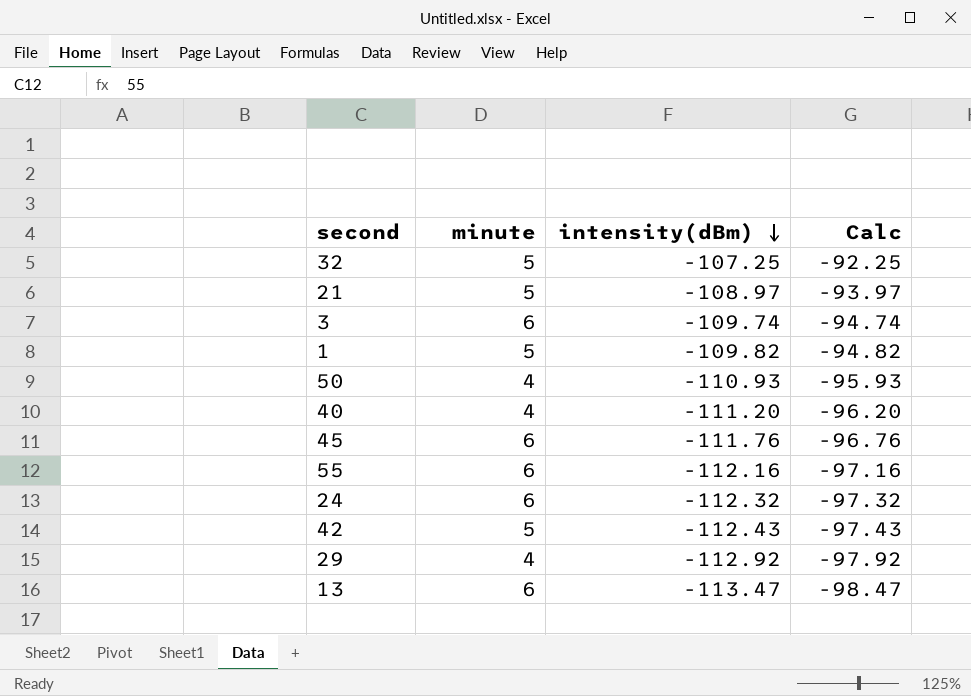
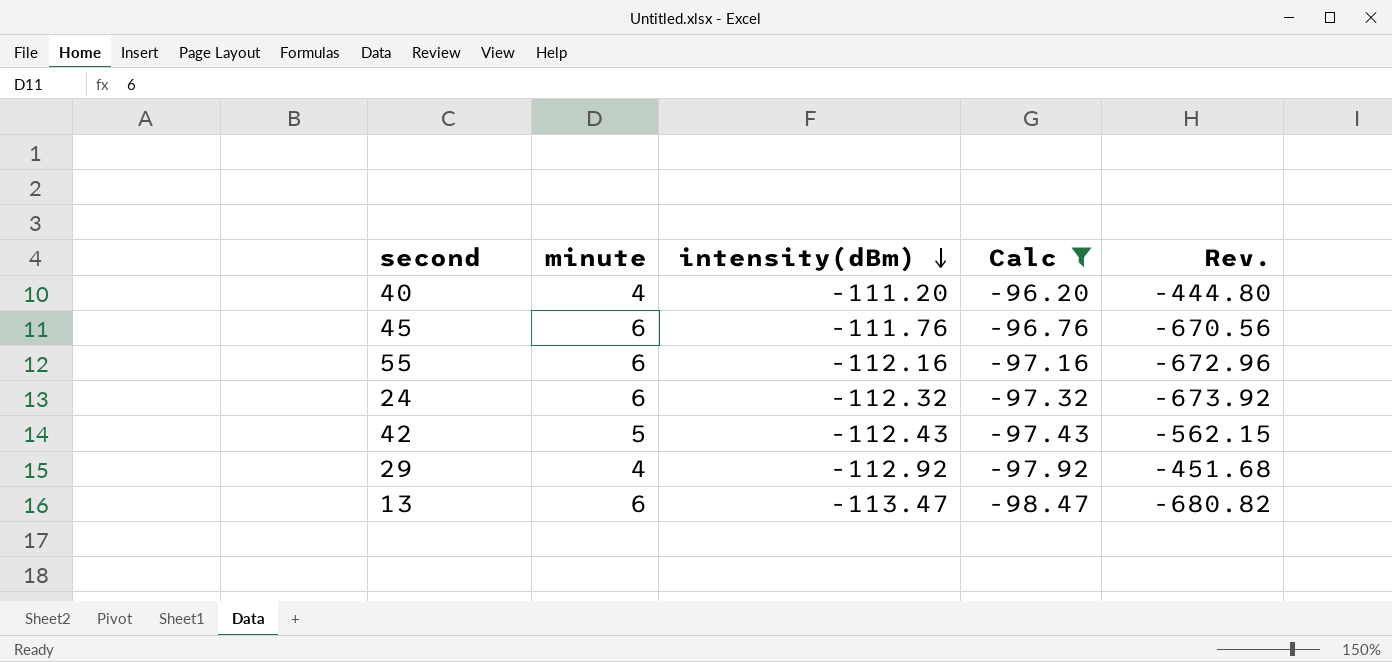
filter: none -> Calc <= -96.20
column Rev. | formula: none -> [minute] * [intensity(dBm)]

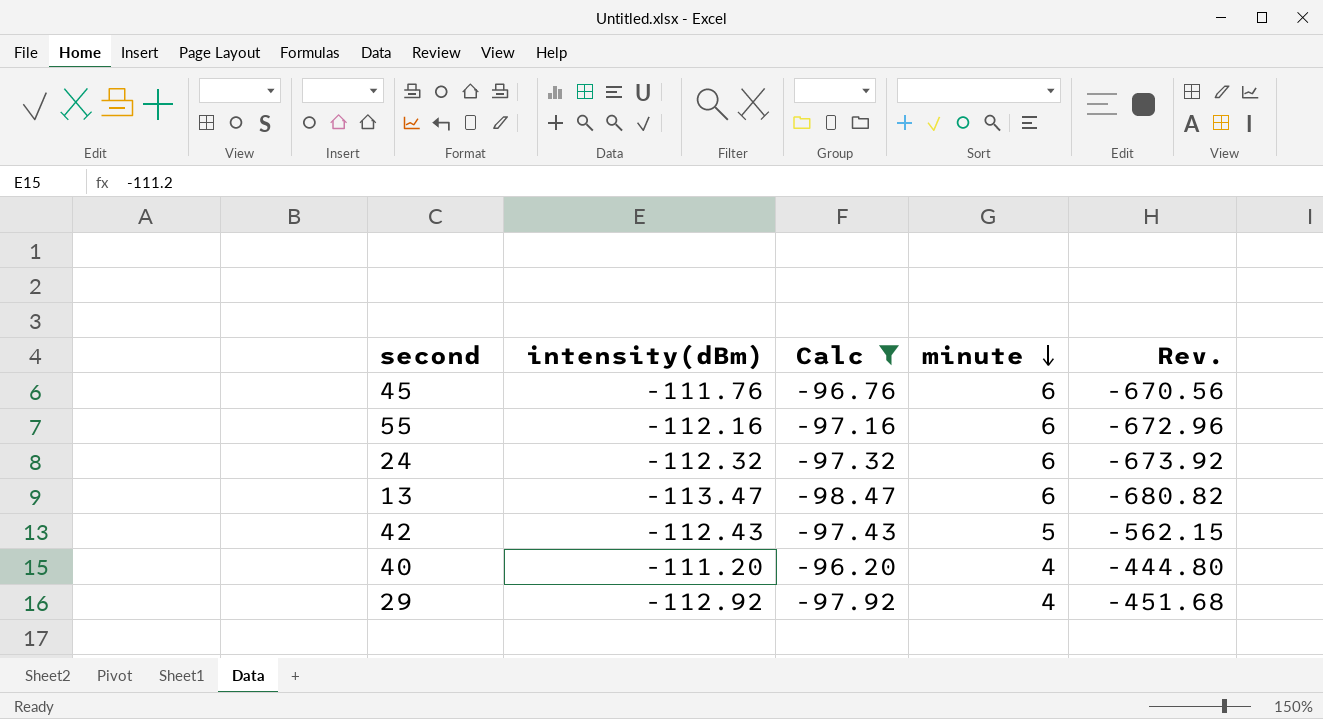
row order: intensity(dBm) descending -> minute descending
column minute | position: 2 -> 4

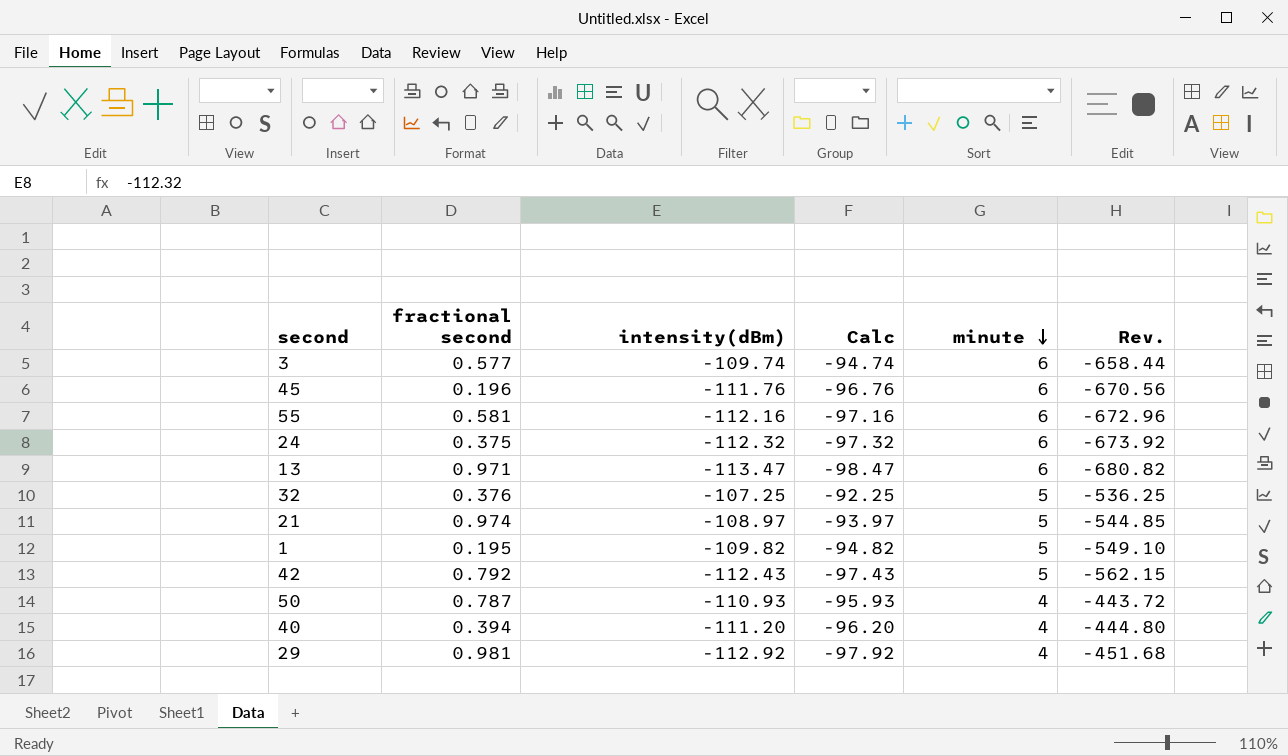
filter: Calc <= -96.20 -> none
column fractional second | position: none -> 2

